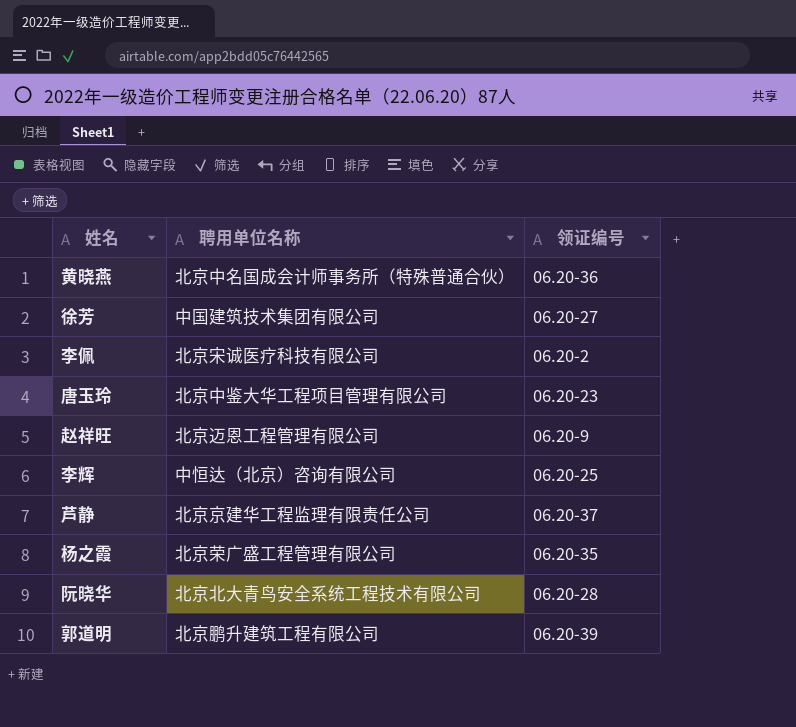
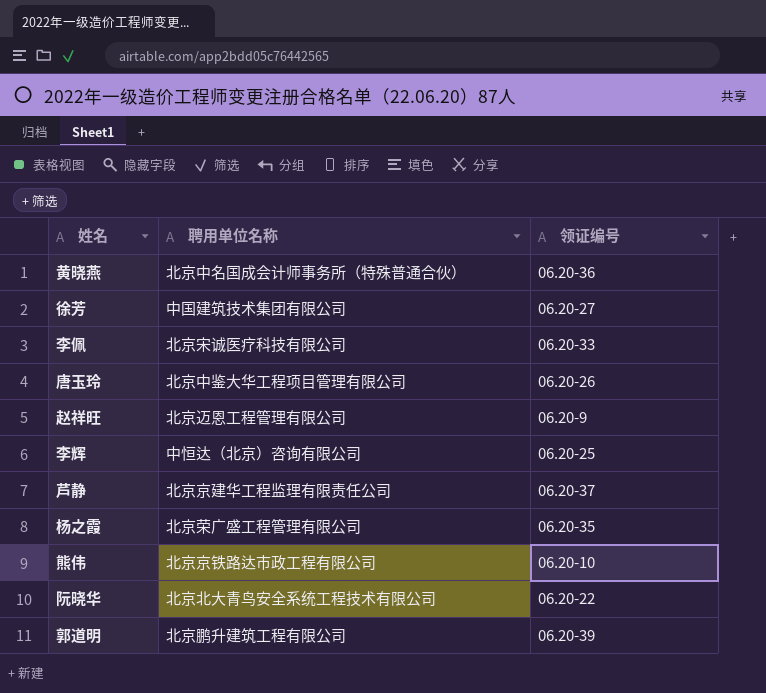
李佩 | 领证编号: 06.20-2 -> 06.20-33
唐玉玲 | 领证编号: 06.20-23 -> 06.20-26
row 熊伟: none -> 北京京铁路达市政工程有限公司 | 06.20-10
阮晓华 | 领证编号: 06.20-28 -> 06.20-22

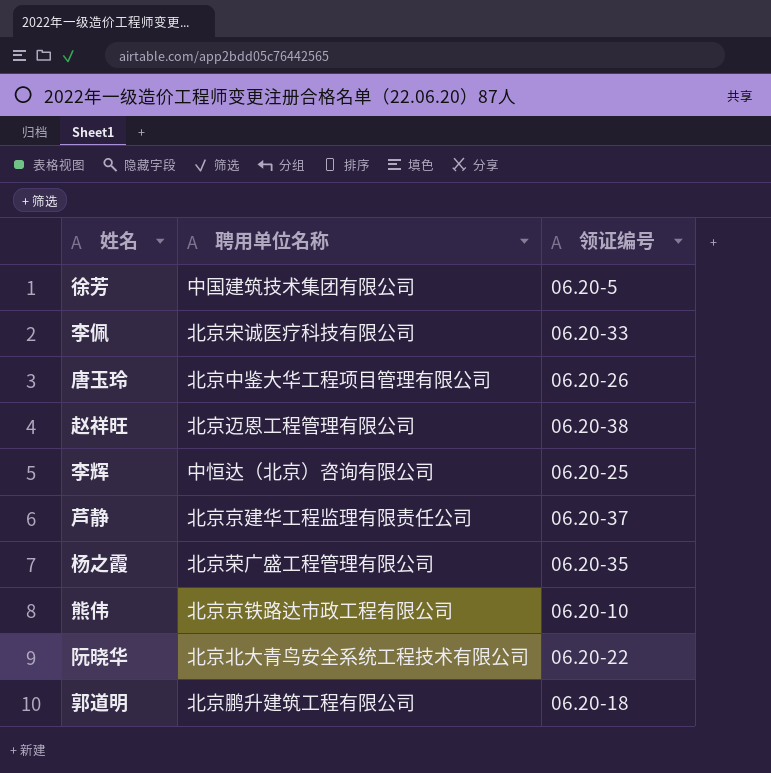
row 黄晓燕: 北京中名国成会计师事务所（特殊普通合伙） | 06.20-36 -> none
徐芳 | 领证编号: 06.20-27 -> 06.20-5
赵祥旺 | 领证编号: 06.20-9 -> 06.20-38
郭道明 | 领证编号: 06.20-39 -> 06.20-18

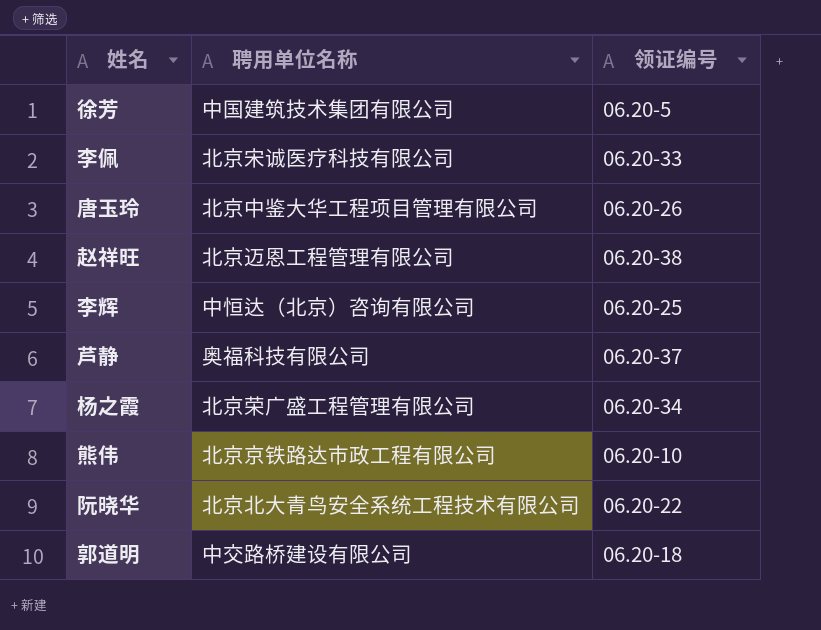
芦静 | 聘用单位名称: 北京京建华工程监理有限责任公司 -> 奥福科技有限公司
杨之霞 | 领证编号: 06.20-35 -> 06.20-34
郭道明 | 聘用单位名称: 北京鹏升建筑工程有限公司 -> 中交路桥建设有限公司

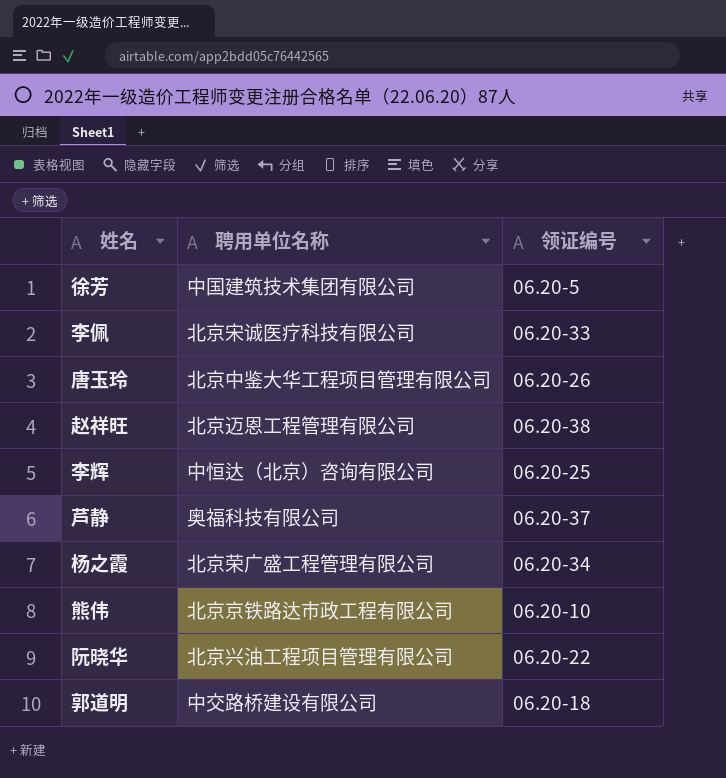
阮晓华 | 聘用单位名称: 北京北大青鸟安全系统工程技术有限公司 -> 北京兴油工程项目管理有限公司

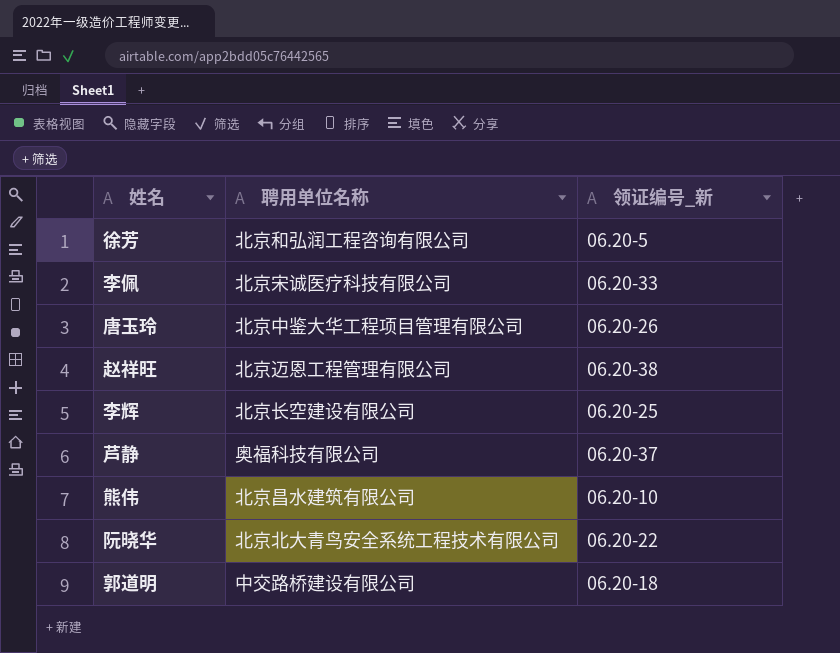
column name: 领证编号 -> 领证编号_新
row 杨之霞: 北京荣广盛工程管理有限公司 | 06.20-34 -> none
徐芳 | 聘用单位名称: 中国建筑技术集团有限公司 -> 北京和弘润工程咨询有限公司
李辉 | 聘用单位名称: 中恒达（北京）咨询有限公司 -> 北京长空建设有限公司
熊伟 | 聘用单位名称: 北京京铁路达市政工程有限公司 -> 北京昌水建筑有限公司
阮晓华 | 聘用单位名称: 北京兴油工程项目管理有限公司 -> 北京北大青鸟安全系统工程技术有限公司

